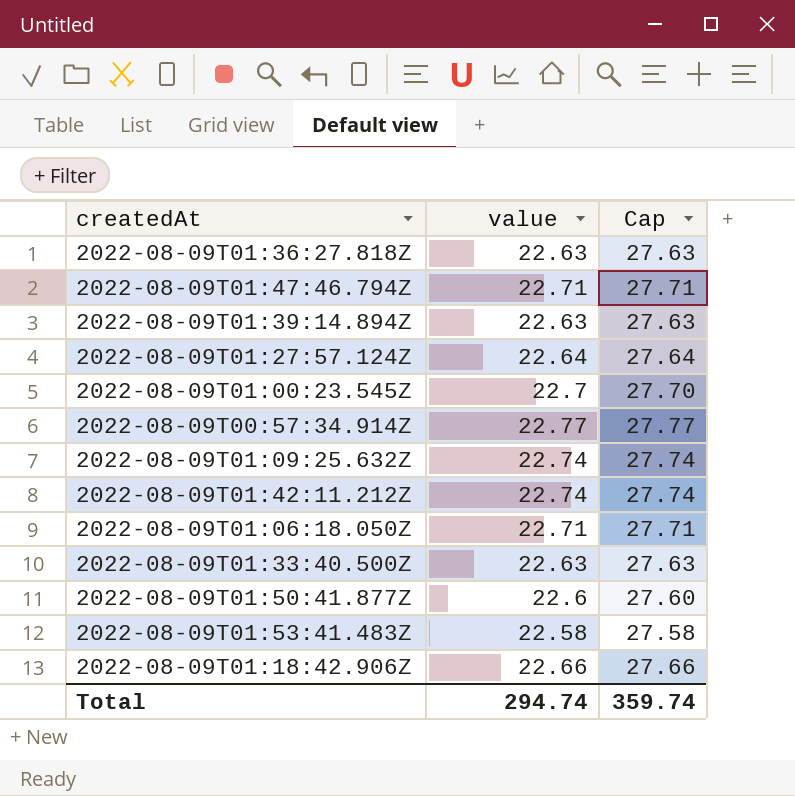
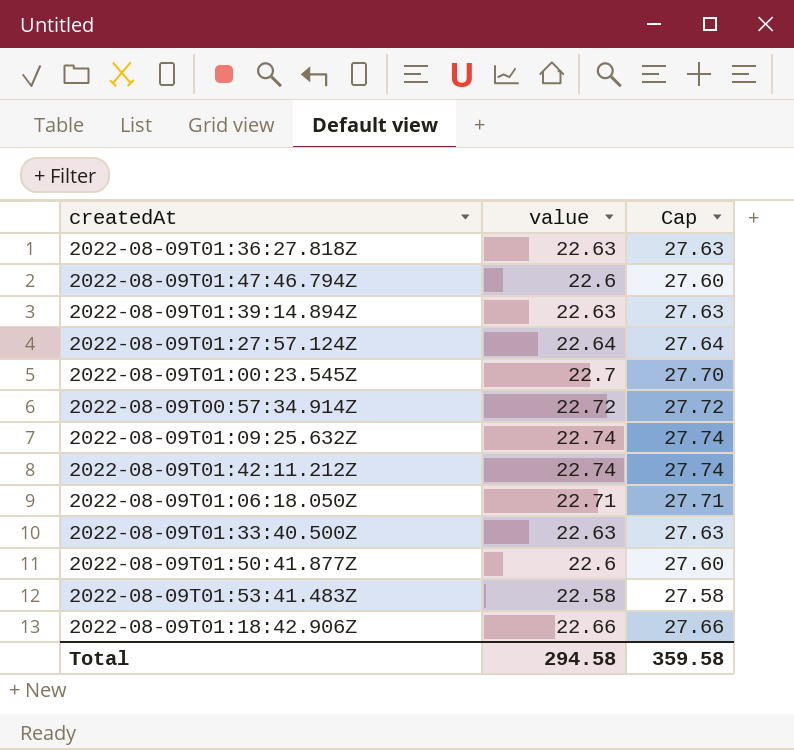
2022-08-09T01:47:46.794Z | value: 22.71 -> 22.6
2022-08-09T01:47:46.794Z | Cap: 27.71 -> 27.60
2022-08-09T00:57:34.914Z | value: 22.77 -> 22.72
2022-08-09T00:57:34.914Z | Cap: 27.77 -> 27.72
Total | value: 294.74 -> 294.58
Total | Cap: 359.74 -> 359.58

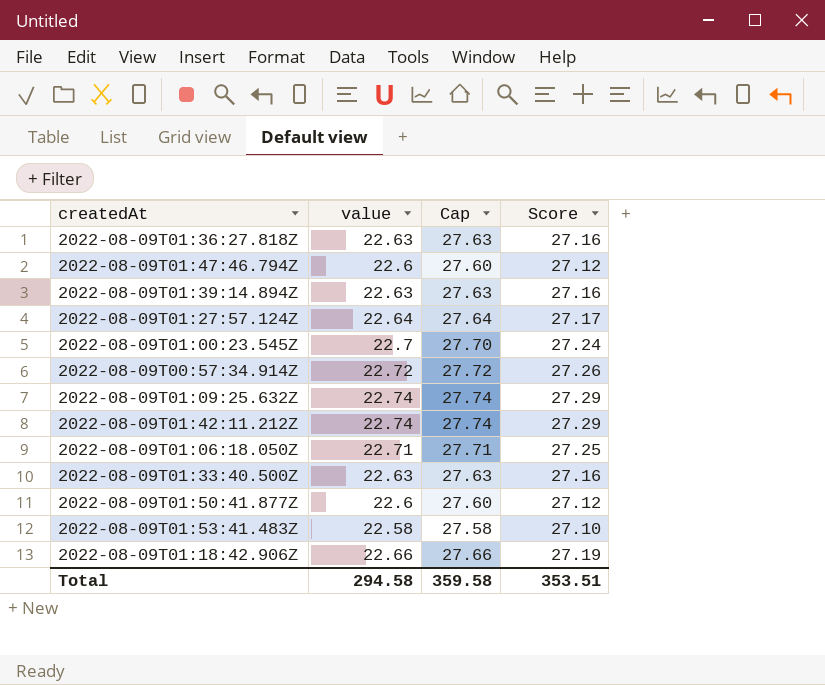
column Score | formula: none -> [value] * 1.2

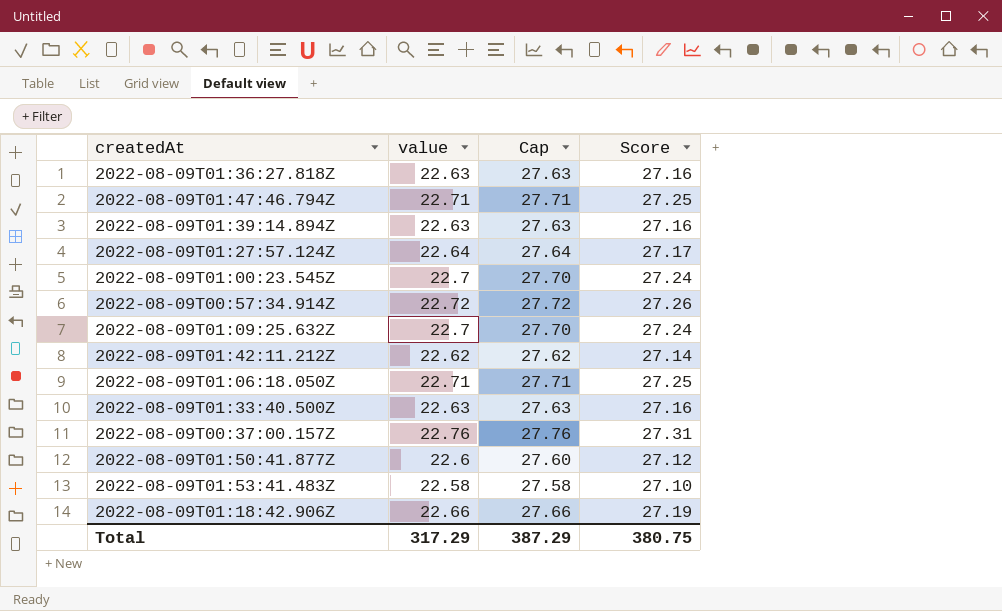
2022-08-09T01:47:46.794Z | value: 22.6 -> 22.71
2022-08-09T01:47:46.794Z | Cap: 27.60 -> 27.71
2022-08-09T01:47:46.794Z | Score: 27.12 -> 27.25
2022-08-09T01:09:25.632Z | value: 22.74 -> 22.7
2022-08-09T01:09:25.632Z | Cap: 27.74 -> 27.70
2022-08-09T01:09:25.632Z | Score: 27.29 -> 27.24
2022-08-09T01:42:11.212Z | value: 22.74 -> 22.62
2022-08-09T01:42:11.212Z | Cap: 27.74 -> 27.62
2022-08-09T01:42:11.212Z | Score: 27.29 -> 27.14
row 2022-08-09T00:37:00.157Z: none -> 22.76 | 27.76 | 27.31
Total | value: 294.58 -> 317.29
Total | Cap: 359.58 -> 387.29
Total | Score: 353.51 -> 380.75

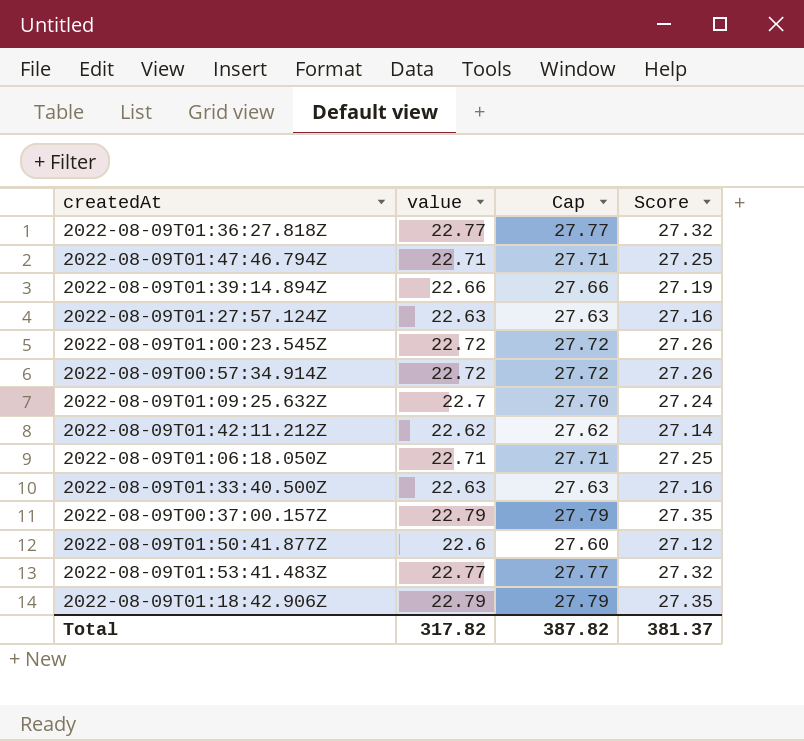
2022-08-09T01:36:27.818Z | value: 22.63 -> 22.77
2022-08-09T01:36:27.818Z | Cap: 27.63 -> 27.77
2022-08-09T01:36:27.818Z | Score: 27.16 -> 27.32
2022-08-09T01:39:14.894Z | value: 22.63 -> 22.66
2022-08-09T01:39:14.894Z | Cap: 27.63 -> 27.66
2022-08-09T01:39:14.894Z | Score: 27.16 -> 27.19
2022-08-09T01:27:57.124Z | value: 22.64 -> 22.63
2022-08-09T01:27:57.124Z | Cap: 27.64 -> 27.63
2022-08-09T01:27:57.124Z | Score: 27.17 -> 27.16
2022-08-09T01:00:23.545Z | value: 22.7 -> 22.72
2022-08-09T01:00:23.545Z | Cap: 27.70 -> 27.72
2022-08-09T01:00:23.545Z | Score: 27.24 -> 27.26
2022-08-09T00:37:00.157Z | value: 22.76 -> 22.79
2022-08-09T00:37:00.157Z | Cap: 27.76 -> 27.79
2022-08-09T00:37:00.157Z | Score: 27.31 -> 27.35
2022-08-09T01:53:41.483Z | value: 22.58 -> 22.77
2022-08-09T01:53:41.483Z | Cap: 27.58 -> 27.77
2022-08-09T01:53:41.483Z | Score: 27.10 -> 27.32
2022-08-09T01:18:42.906Z | value: 22.66 -> 22.79
2022-08-09T01:18:42.906Z | Cap: 27.66 -> 27.79
2022-08-09T01:18:42.906Z | Score: 27.19 -> 27.35
Total | value: 317.29 -> 317.82
Total | Cap: 387.29 -> 387.82
Total | Score: 380.75 -> 381.37

